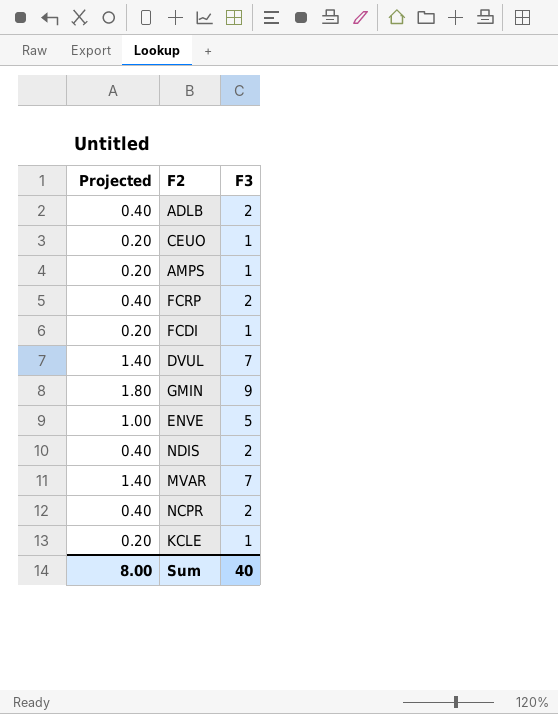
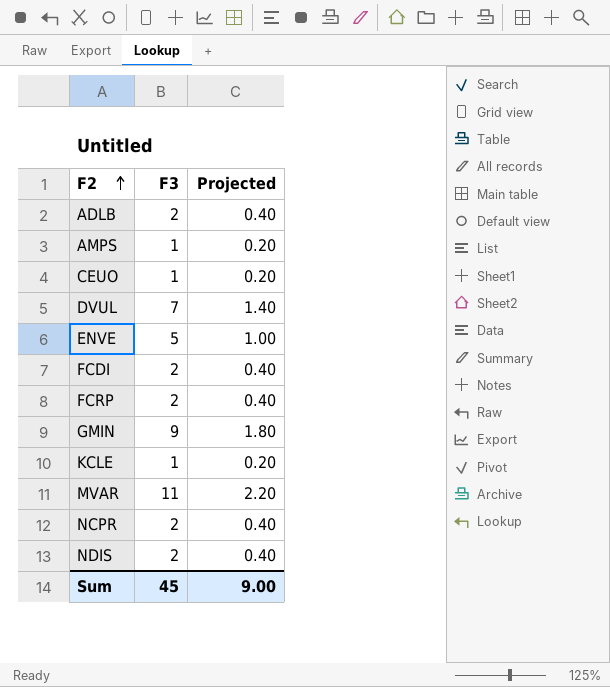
row order: none -> F2 ascending
column Projected | position: 1 -> 3
FCDI | F3: 1 -> 2
FCDI | Projected: 0.20 -> 0.40
MVAR | F3: 7 -> 11
MVAR | Projected: 1.40 -> 2.20
Sum | F3: 40 -> 45
Sum | Projected: 8.00 -> 9.00

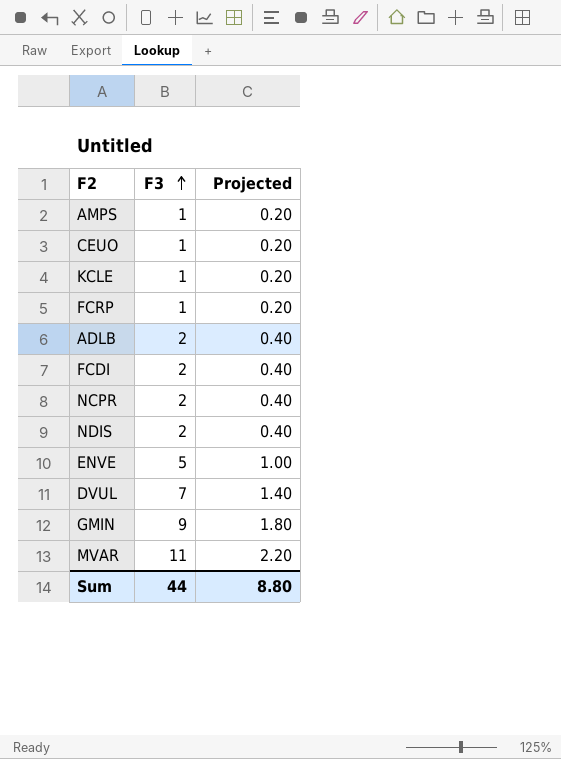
row order: F2 ascending -> F3 ascending
FCRP | F3: 2 -> 1
FCRP | Projected: 0.40 -> 0.20
Sum | F3: 45 -> 44
Sum | Projected: 9.00 -> 8.80

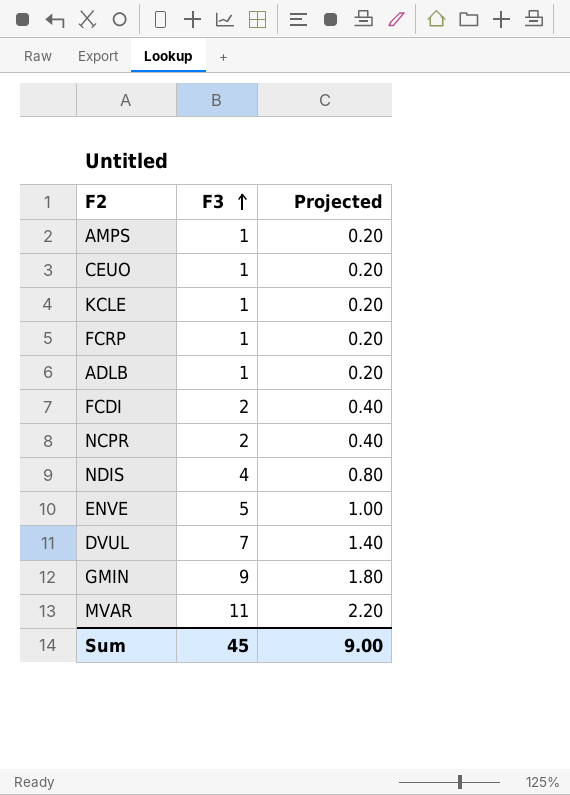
ADLB | F3: 2 -> 1
ADLB | Projected: 0.40 -> 0.20
NDIS | F3: 2 -> 4
NDIS | Projected: 0.40 -> 0.80
Sum | F3: 44 -> 45
Sum | Projected: 8.80 -> 9.00

